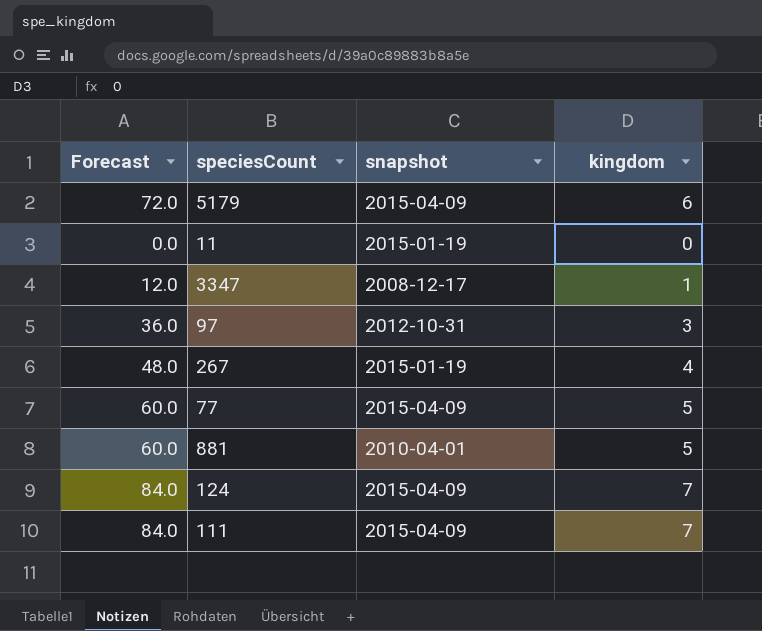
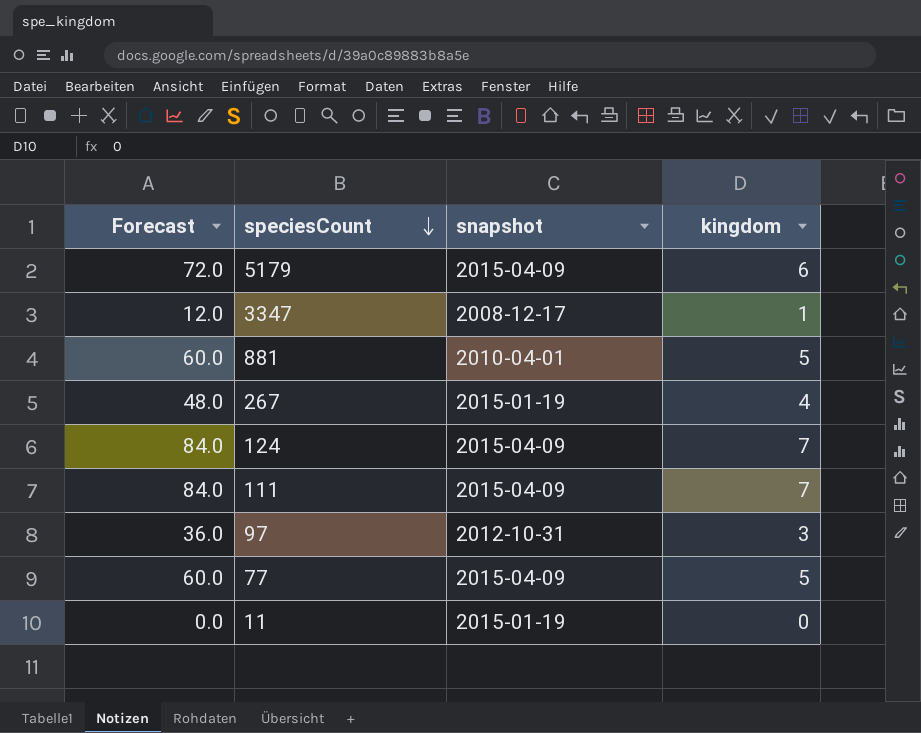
row order: none -> speciesCount descending

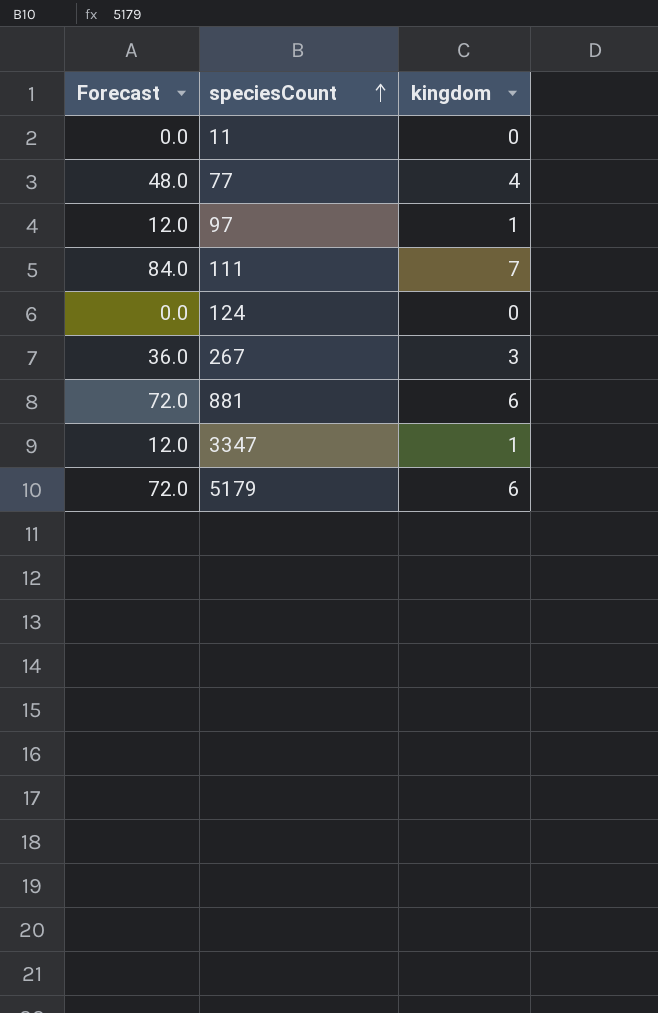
row order: speciesCount descending -> speciesCount ascending
column snapshot | position: 3 -> none
77 | Forecast: 60.0 -> 48.0
77 | kingdom: 5 -> 4
97 | Forecast: 36.0 -> 12.0
97 | kingdom: 3 -> 1
124 | Forecast: 84.0 -> 0.0
124 | kingdom: 7 -> 0
267 | Forecast: 48.0 -> 36.0
267 | kingdom: 4 -> 3
881 | Forecast: 60.0 -> 72.0
881 | kingdom: 5 -> 6

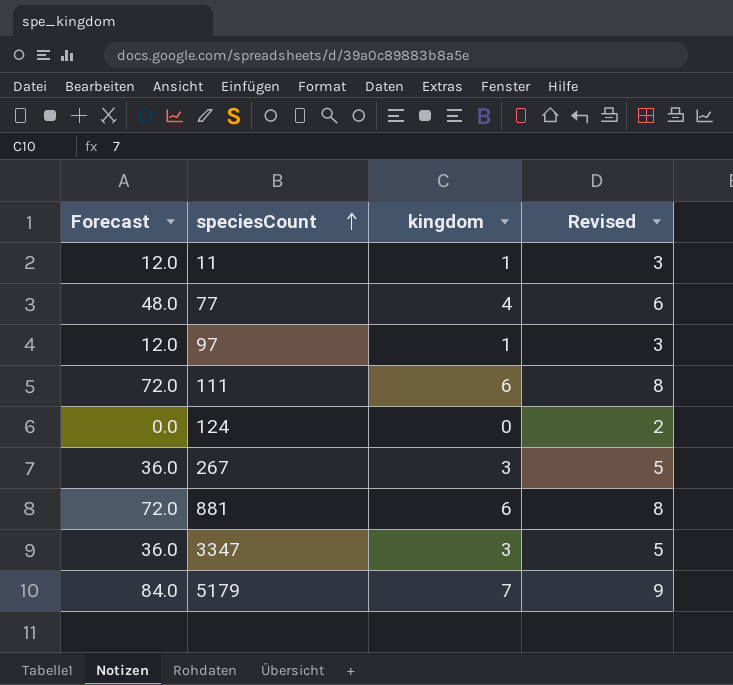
column Revised | formula: none -> [kingdom] + 2
11 | Forecast: 0.0 -> 12.0
11 | kingdom: 0 -> 1
111 | Forecast: 84.0 -> 72.0
111 | kingdom: 7 -> 6
3347 | Forecast: 12.0 -> 36.0
3347 | kingdom: 1 -> 3
5179 | Forecast: 72.0 -> 84.0
5179 | kingdom: 6 -> 7

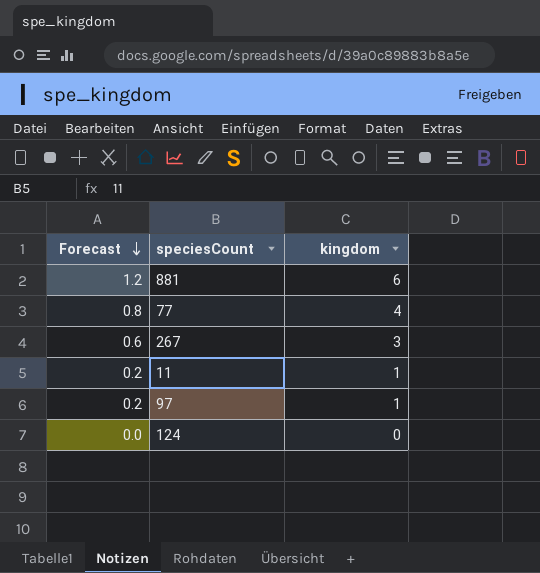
row order: speciesCount ascending -> Forecast descending
column Revised | formula: [kingdom] + 2 -> none
column Forecast | formula: [kingdom] * 12 -> [kingdom] * 0.2
row 111: 72.0 | 6 | 8 -> none
row 3347: 36.0 | 3 | 5 -> none
row 5179: 84.0 | 7 | 9 -> none

